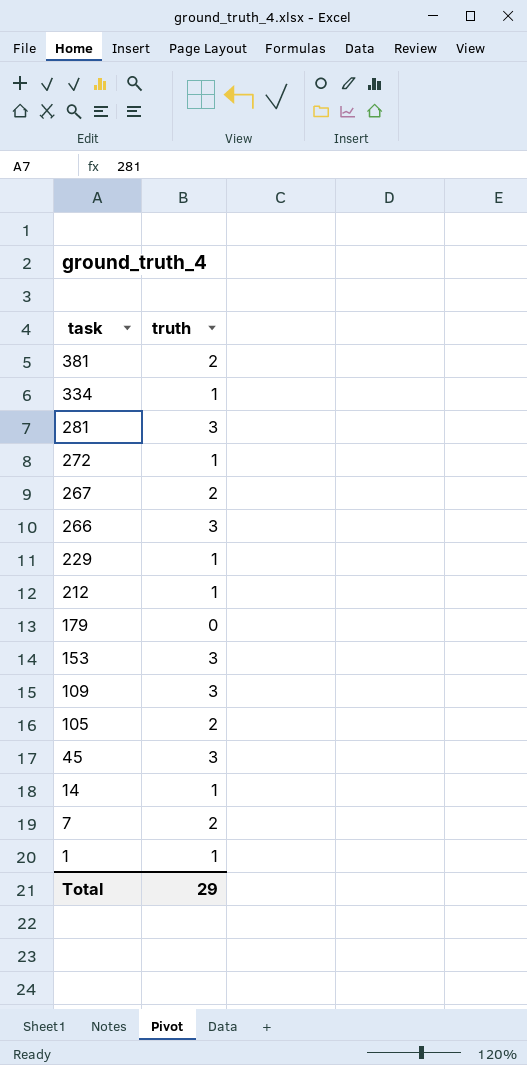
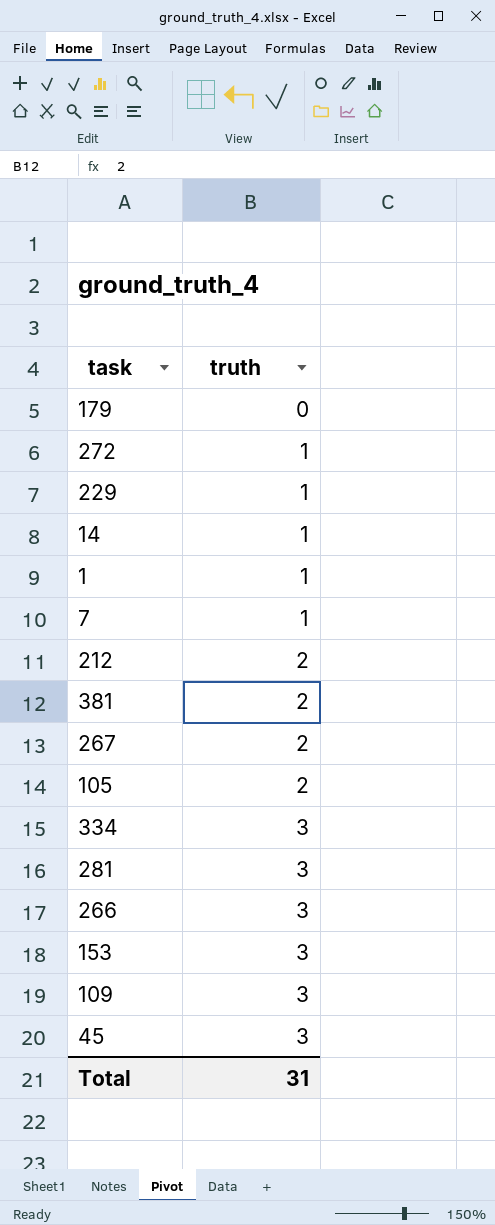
row order: task descending -> truth ascending
7 | truth: 2 -> 1
212 | truth: 1 -> 2
334 | truth: 1 -> 3
Total | truth: 29 -> 31

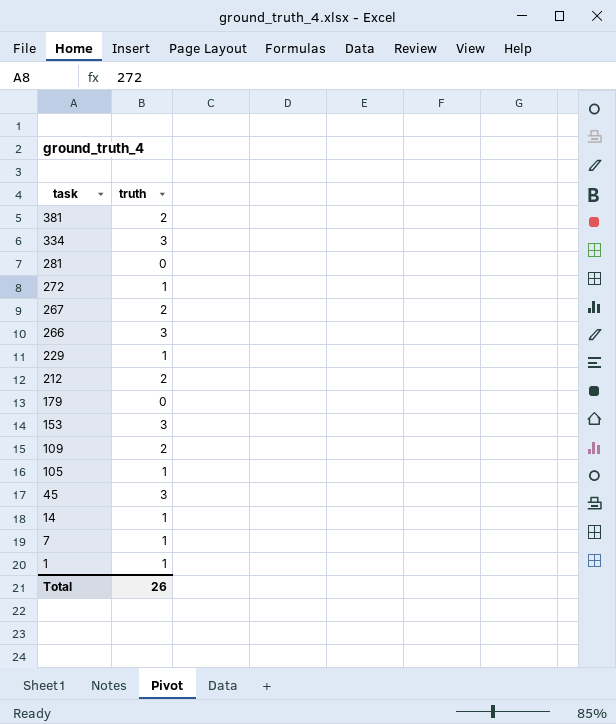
row order: truth ascending -> task descending
281 | truth: 3 -> 0
109 | truth: 3 -> 2
105 | truth: 2 -> 1
Total | truth: 31 -> 26

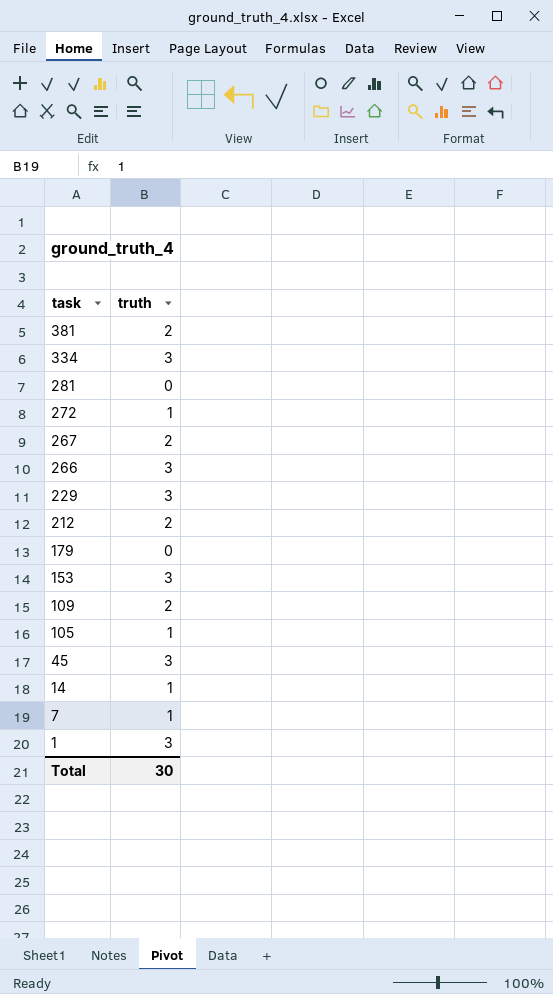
229 | truth: 1 -> 3
1 | truth: 1 -> 3
Total | truth: 26 -> 30

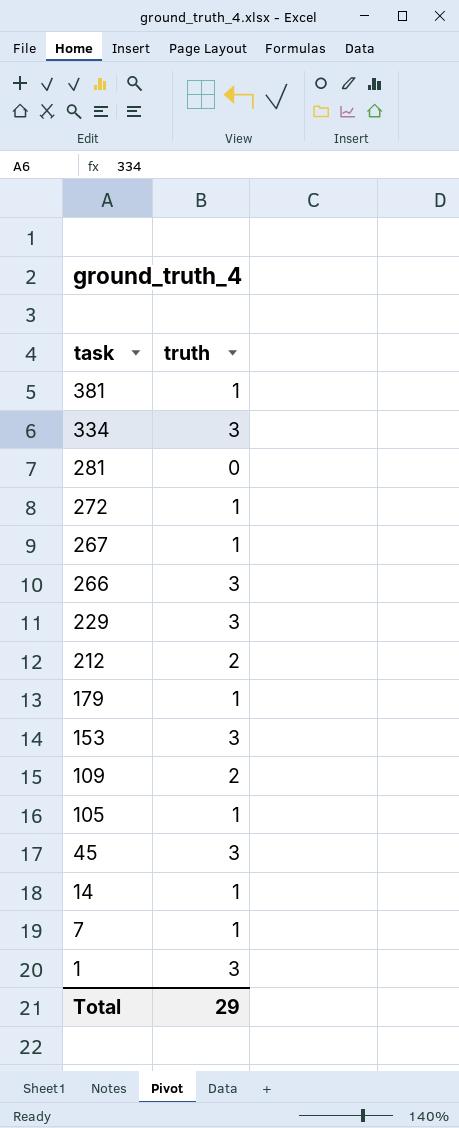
381 | truth: 2 -> 1
267 | truth: 2 -> 1
179 | truth: 0 -> 1
Total | truth: 30 -> 29

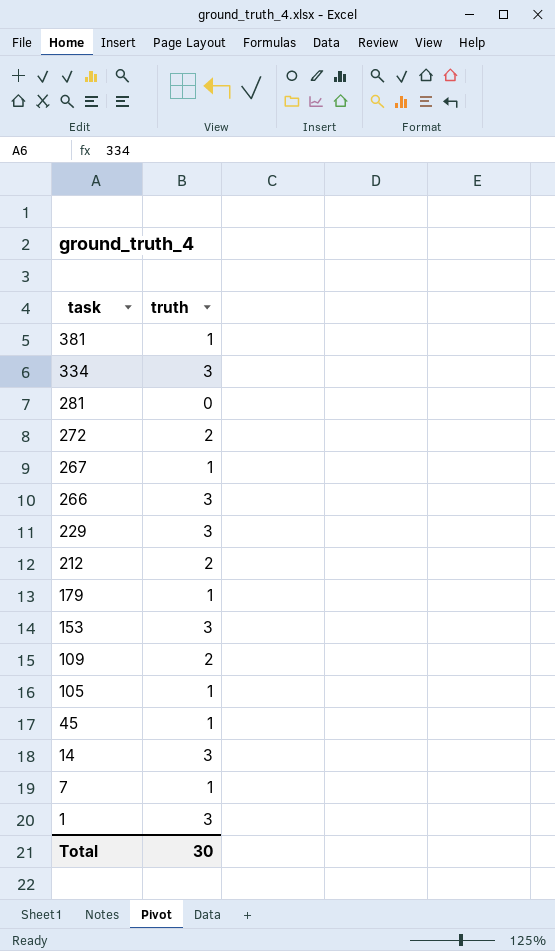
272 | truth: 1 -> 2
45 | truth: 3 -> 1
14 | truth: 1 -> 3
Total | truth: 29 -> 30

